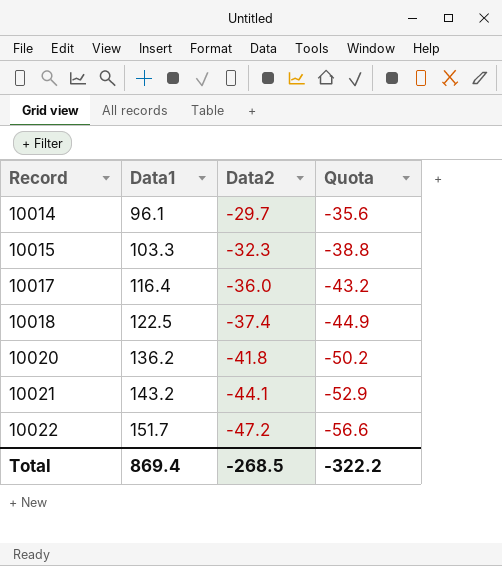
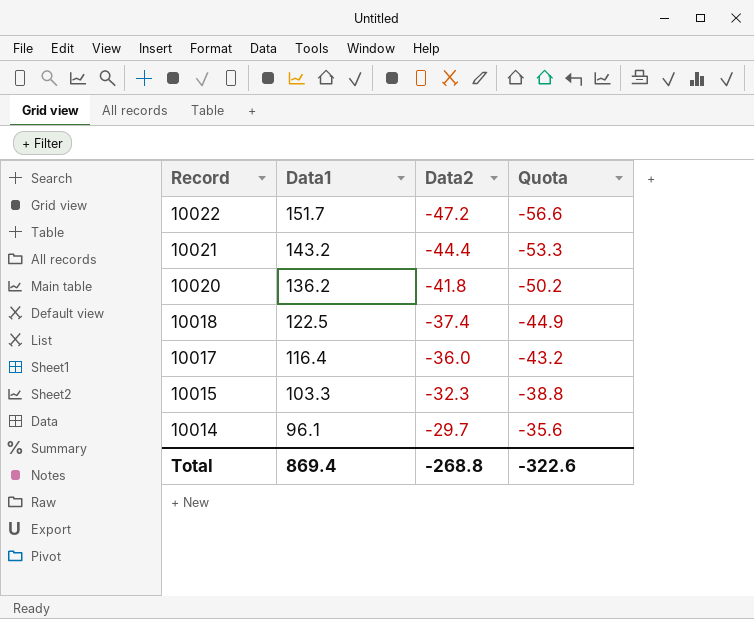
row order: Record ascending -> Record descending
10021 | Data2: -44.1 -> -44.4
10021 | Quota: -52.9 -> -53.3
Total | Data2: -268.5 -> -268.8
Total | Quota: -322.2 -> -322.6

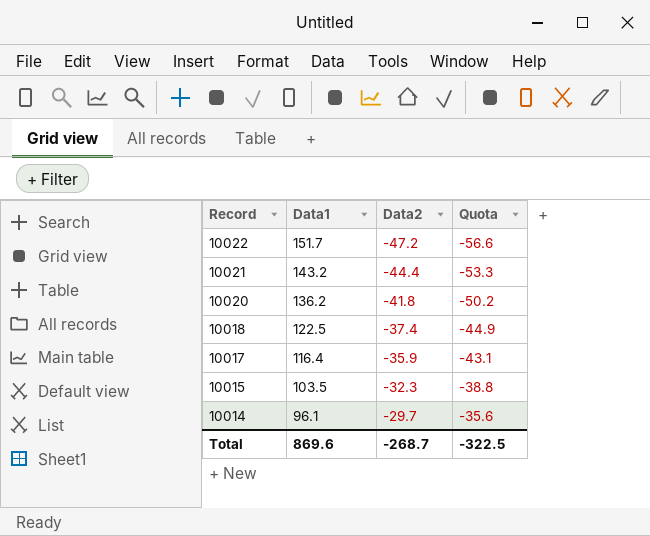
10017 | Data2: -36.0 -> -35.9
10017 | Quota: -43.2 -> -43.1
10015 | Data1: 103.3 -> 103.5
Total | Data1: 869.4 -> 869.6
Total | Data2: -268.8 -> -268.7
Total | Quota: -322.6 -> -322.5

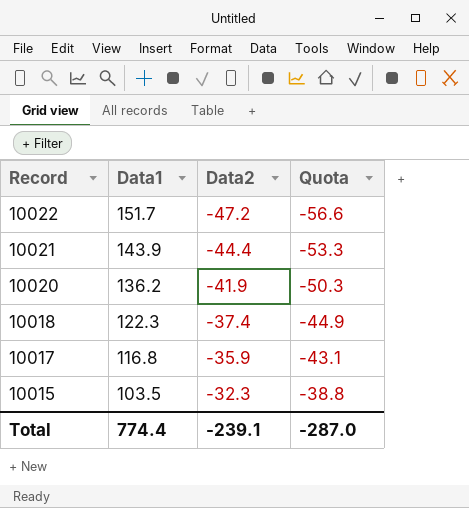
row 10014: 96.1 | -29.7 | -35.6 -> none
10021 | Data1: 143.2 -> 143.9
10020 | Data2: -41.8 -> -41.9
10020 | Quota: -50.2 -> -50.3
10018 | Data1: 122.5 -> 122.3
10017 | Data1: 116.4 -> 116.8
Total | Data1: 869.6 -> 774.4
Total | Data2: -268.7 -> -239.1
Total | Quota: -322.5 -> -287.0

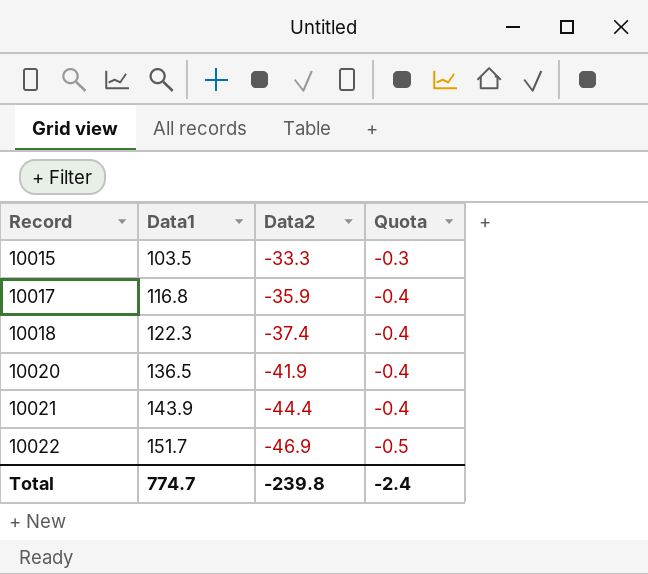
row order: Record descending -> Record ascending
column Quota | formula: [Data2] * 1.2 -> [Data2] * 0.01
10015 | Data2: -32.3 -> -33.3
10020 | Data1: 136.2 -> 136.5
10022 | Data2: -47.2 -> -46.9
Total | Data1: 774.4 -> 774.7
Total | Data2: -239.1 -> -239.8
Total | Quota: -287.0 -> -2.4

